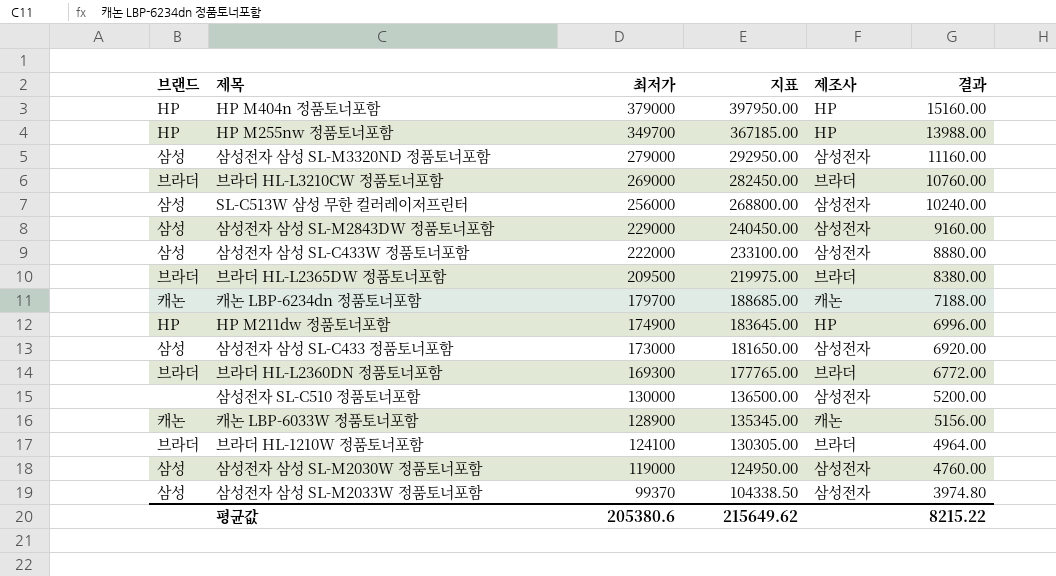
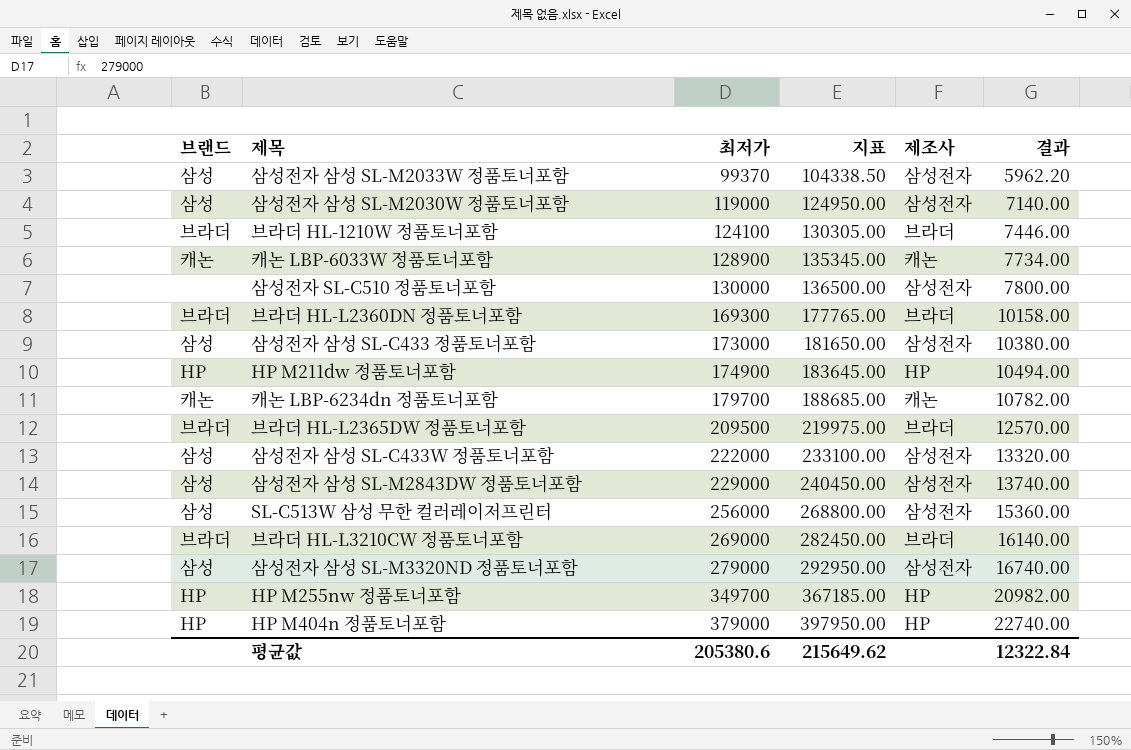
row order: 최저가 descending -> 최저가 ascending
column 결과 | formula: [최저가] * 0.04 -> [최저가] * 0.06
평균값 | 결과: 8215.22 -> 12322.84

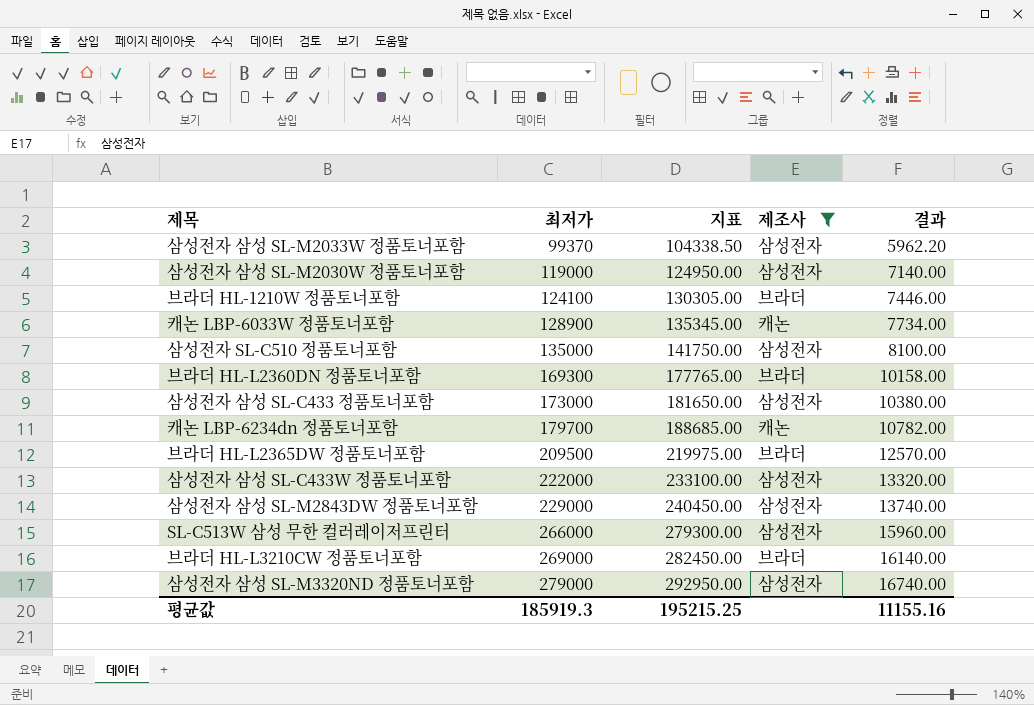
filter: none -> 제조사 != HP
column 브랜드 | position: 1 -> none
삼성전자 SL-C510 정품토너포함 | 최저가: 130000 -> 135000
삼성전자 SL-C510 정품토너포함 | 지표: 136500.00 -> 141750.00
삼성전자 SL-C510 정품토너포함 | 결과: 7800.00 -> 8100.00
SL-C513W 삼성 무한 컬러레이저프린터 | 최저가: 256000 -> 266000
SL-C513W 삼성 무한 컬러레이저프린터 | 지표: 268800.00 -> 279300.00
SL-C513W 삼성 무한 컬러레이저프린터 | 결과: 15360.00 -> 15960.00
평균값 | 최저가: 205380.6 -> 185919.3
평균값 | 지표: 215649.62 -> 195215.25
평균값 | 결과: 12322.84 -> 11155.16

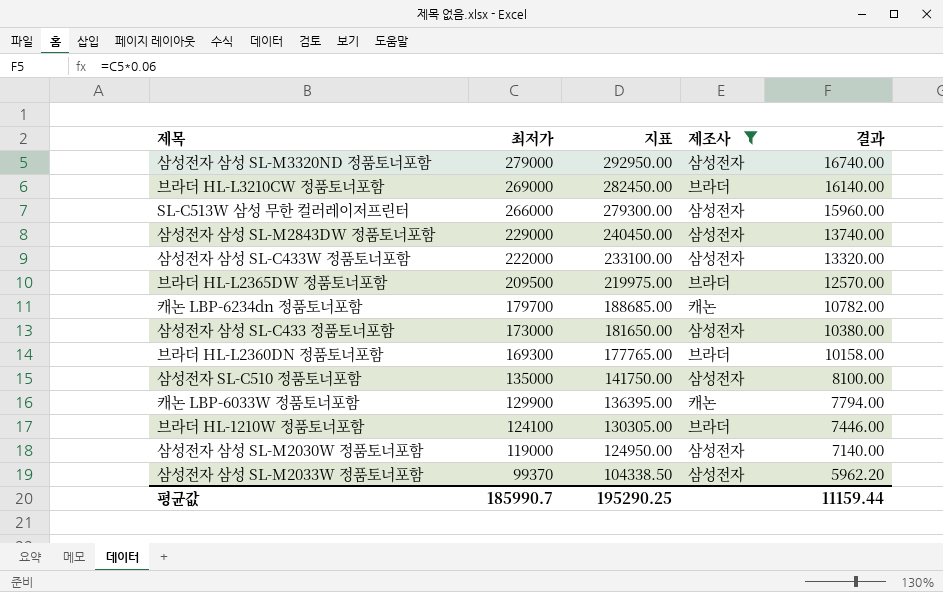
row order: 최저가 ascending -> 최저가 descending
캐논 LBP-6033W 정품토너포함 | 최저가: 128900 -> 129900
캐논 LBP-6033W 정품토너포함 | 지표: 135345.00 -> 136395.00
캐논 LBP-6033W 정품토너포함 | 결과: 7734.00 -> 7794.00
평균값 | 최저가: 185919.3 -> 185990.7
평균값 | 지표: 195215.25 -> 195290.25
평균값 | 결과: 11155.16 -> 11159.44

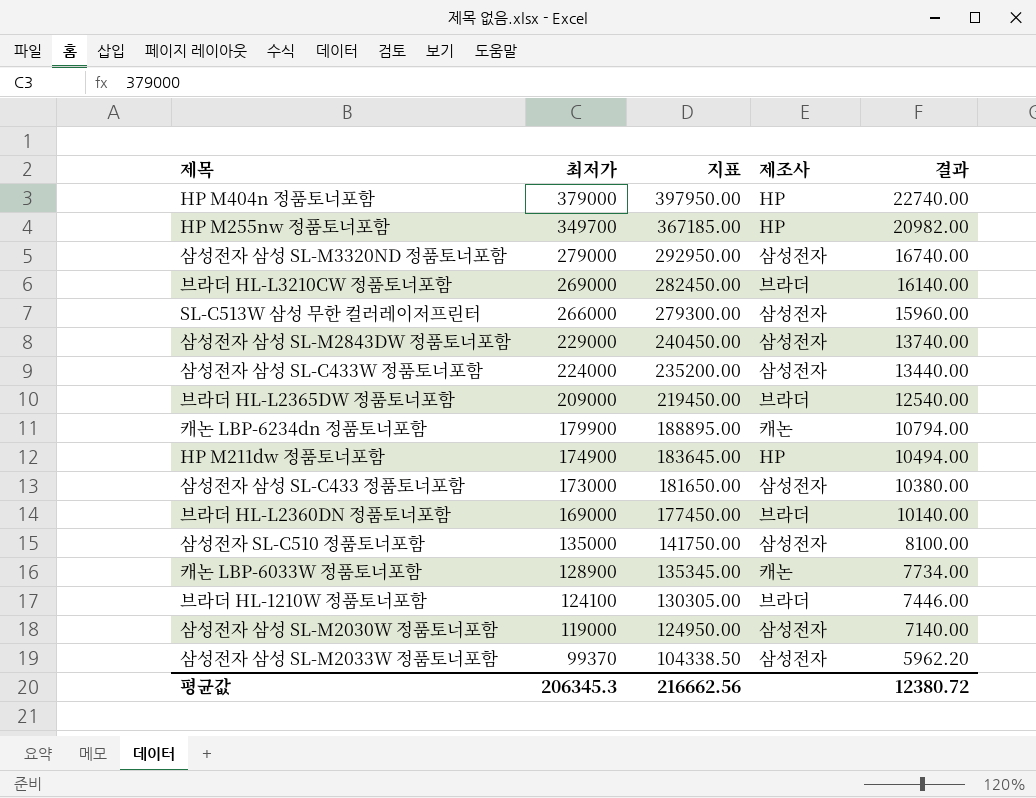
filter: 제조사 != HP -> none
삼성전자 삼성 SL-C433W 정품토너포함 | 최저가: 222000 -> 224000
삼성전자 삼성 SL-C433W 정품토너포함 | 지표: 233100.00 -> 235200.00
삼성전자 삼성 SL-C433W 정품토너포함 | 결과: 13320.00 -> 13440.00
브라더 HL-L2365DW 정품토너포함 | 최저가: 209500 -> 209000
브라더 HL-L2365DW 정품토너포함 | 지표: 219975.00 -> 219450.00
브라더 HL-L2365DW 정품토너포함 | 결과: 12570.00 -> 12540.00
캐논 LBP-6234dn 정품토너포함 | 최저가: 179700 -> 179900
캐논 LBP-6234dn 정품토너포함 | 지표: 188685.00 -> 188895.00
캐논 LBP-6234dn 정품토너포함 | 결과: 10782.00 -> 10794.00
브라더 HL-L2360DN 정품토너포함 | 최저가: 169300 -> 169000
브라더 HL-L2360DN 정품토너포함 | 지표: 177765.00 -> 177450.00
브라더 HL-L2360DN 정품토너포함 | 결과: 10158.00 -> 10140.00
캐논 LBP-6033W 정품토너포함 | 최저가: 129900 -> 128900
캐논 LBP-6033W 정품토너포함 | 지표: 136395.00 -> 135345.00
캐논 LBP-6033W 정품토너포함 | 결과: 7794.00 -> 7734.00
평균값 | 최저가: 185990.7 -> 206345.3
평균값 | 지표: 195290.25 -> 216662.56
평균값 | 결과: 11159.44 -> 12380.72

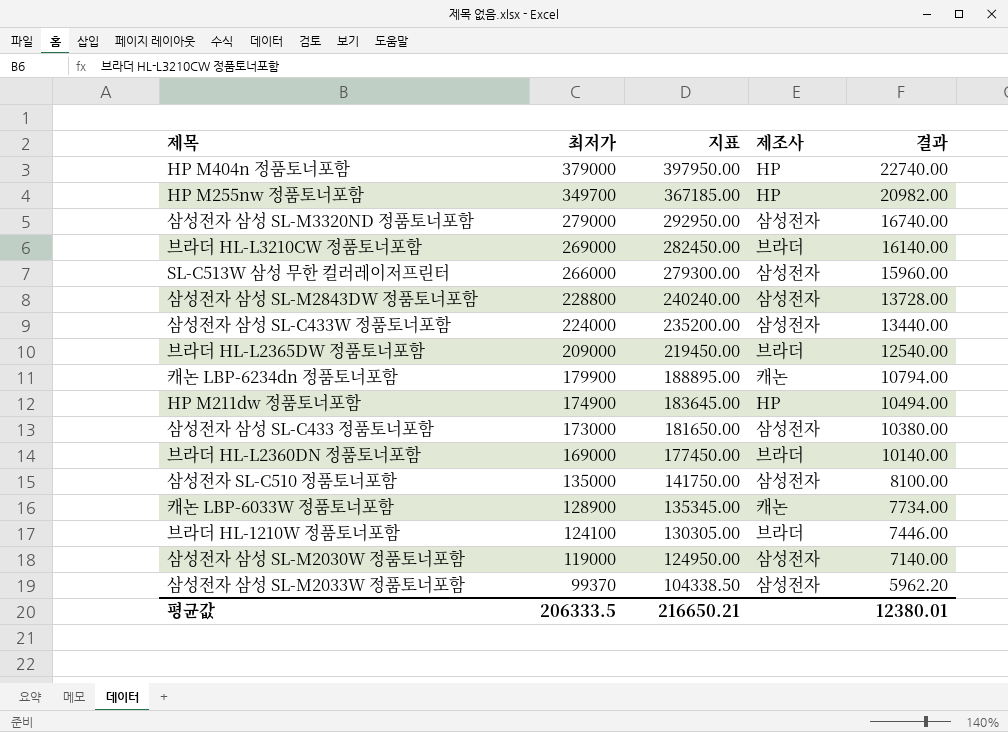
삼성전자 삼성 SL-M2843DW 정품토너포함 | 최저가: 229000 -> 228800
삼성전자 삼성 SL-M2843DW 정품토너포함 | 지표: 240450.00 -> 240240.00
삼성전자 삼성 SL-M2843DW 정품토너포함 | 결과: 13740.00 -> 13728.00
평균값 | 최저가: 206345.3 -> 206333.5
평균값 | 지표: 216662.56 -> 216650.21
평균값 | 결과: 12380.72 -> 12380.01

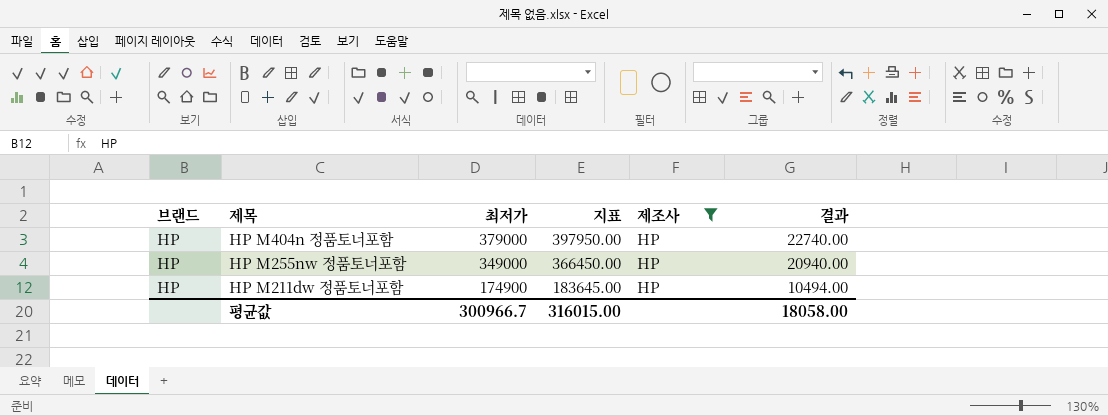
filter: none -> 제조사 = HP
column 브랜드 | position: none -> 1
HP M255nw 정품토너포함 | 최저가: 349700 -> 349000
HP M255nw 정품토너포함 | 지표: 367185.00 -> 366450.00
HP M255nw 정품토너포함 | 결과: 20982.00 -> 20940.00
평균값 | 최저가: 206333.5 -> 300966.7
평균값 | 지표: 216650.21 -> 316015.00
평균값 | 결과: 12380.01 -> 18058.00

